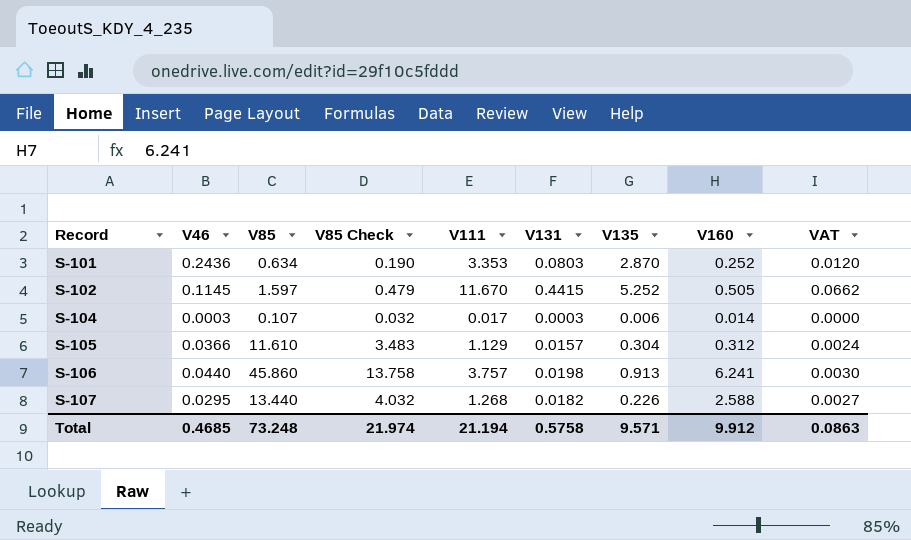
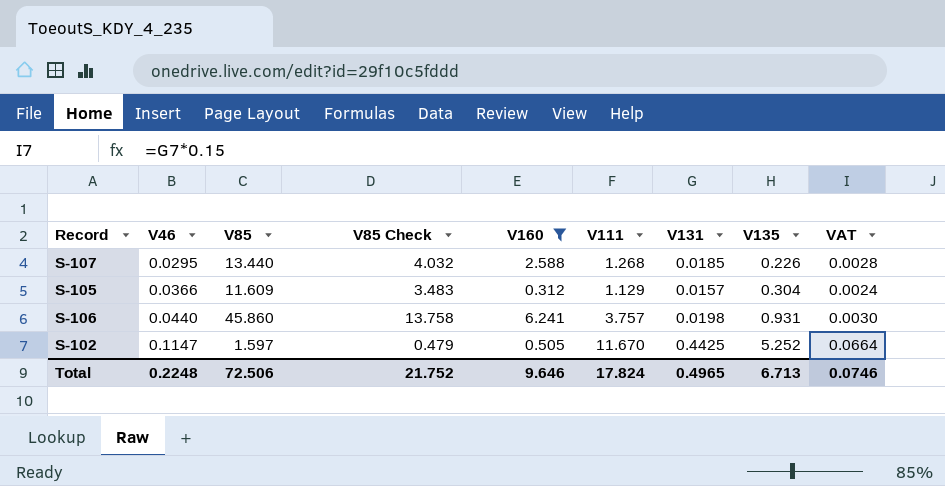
filter: none -> V160 >= 0.312
row order: Record ascending -> V46 ascending
column V160 | position: 8 -> 5
S-107 | V131: 0.0182 -> 0.0185
S-107 | VAT: 0.0027 -> 0.0028
S-105 | V85: 11.610 -> 11.609
S-106 | V135: 0.913 -> 0.931
S-102 | V46: 0.1145 -> 0.1147
S-102 | V131: 0.4415 -> 0.4425
S-102 | VAT: 0.0662 -> 0.0664
Total | V46: 0.4685 -> 0.2248
Total | V85: 73.248 -> 72.506
Total | V85 Check: 21.974 -> 21.752
Total | V160: 9.912 -> 9.646
Total | V111: 21.194 -> 17.824
Total | V131: 0.5758 -> 0.4965
Total | V135: 9.571 -> 6.713
Total | VAT: 0.0863 -> 0.0746

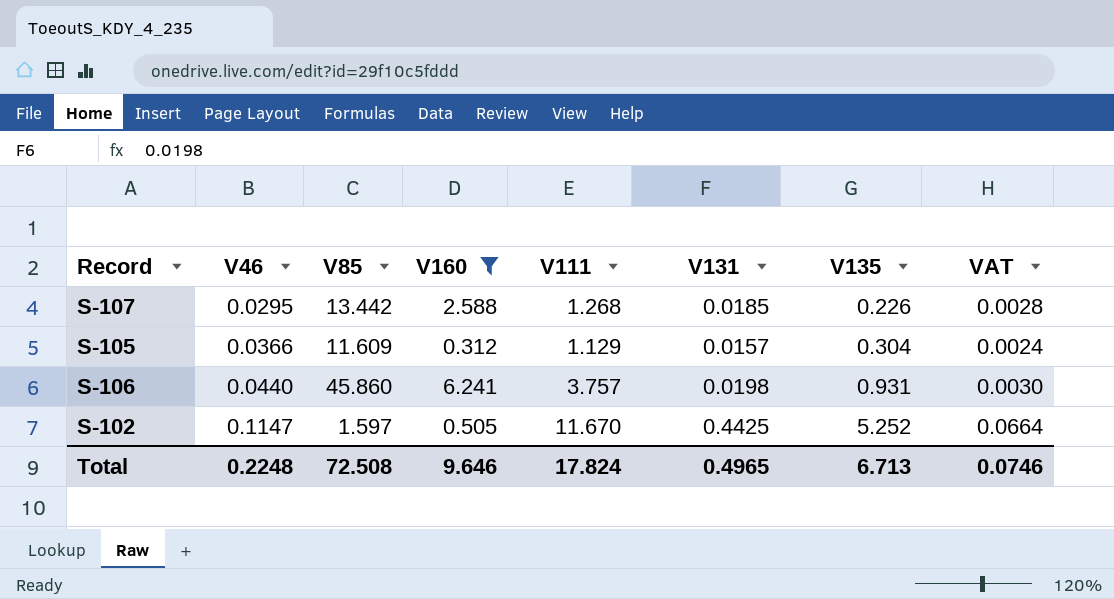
column V85 Check | formula: [V85] * 0.3 -> none
S-107 | V85: 13.440 -> 13.442
Total | V85: 72.506 -> 72.508

